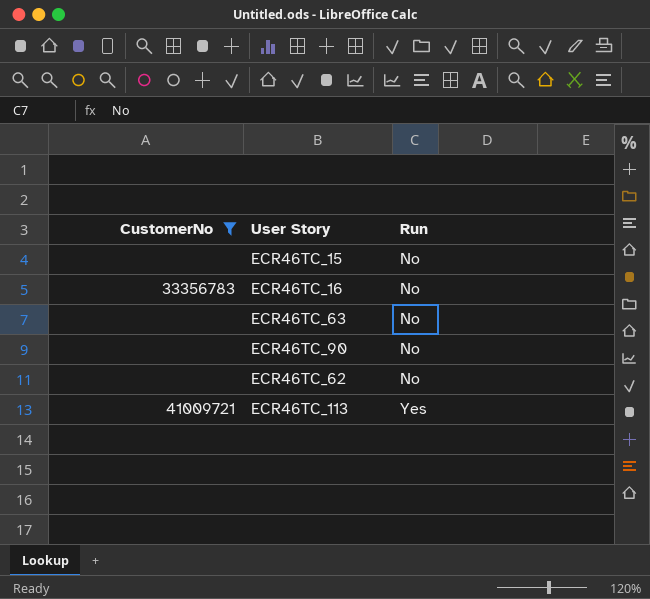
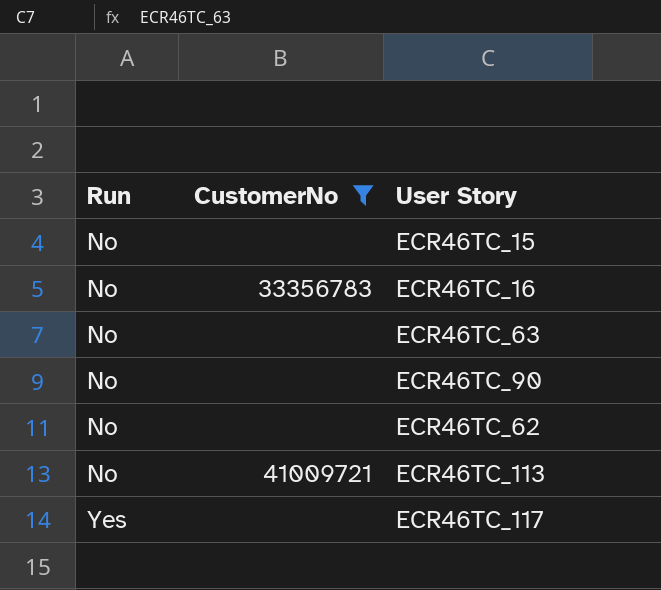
column Run | position: 3 -> 1
ECR46TC_113 | Run: Yes -> No
row ECR46TC_117: none -> Yes | none

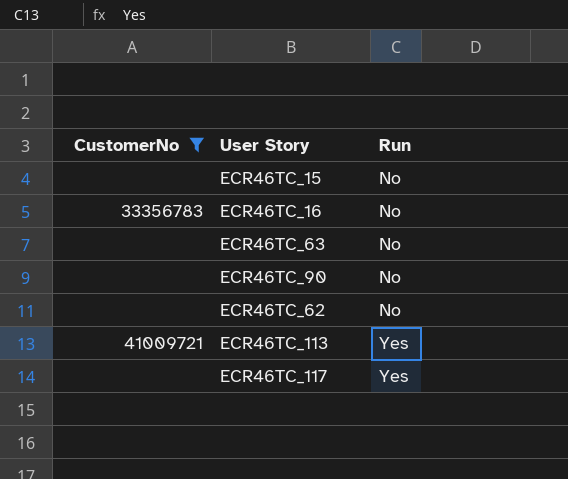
column Run | position: 1 -> 3
ECR46TC_113 | Run: No -> Yes

